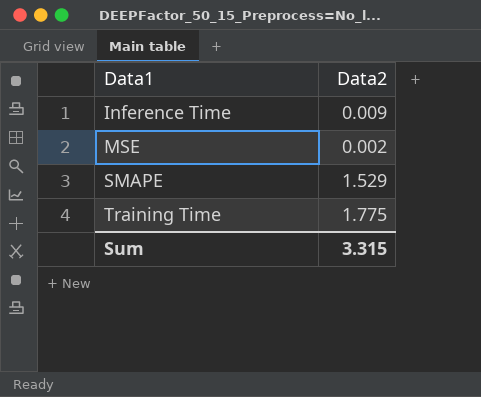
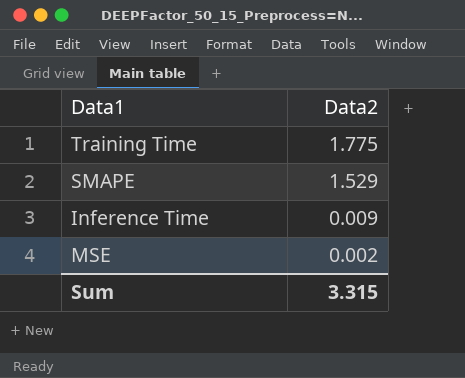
row order: Data1 ascending -> Data2 descending

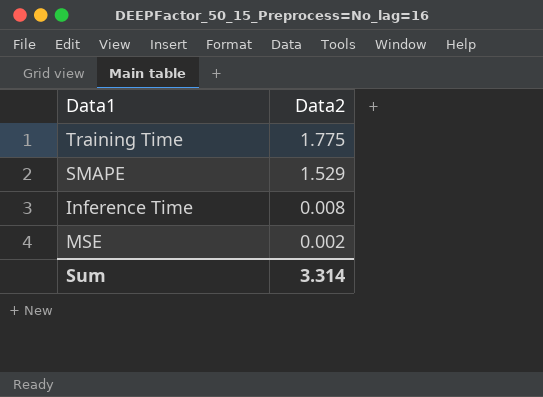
Inference Time | Data2: 0.009 -> 0.008
Sum | Data2: 3.315 -> 3.314

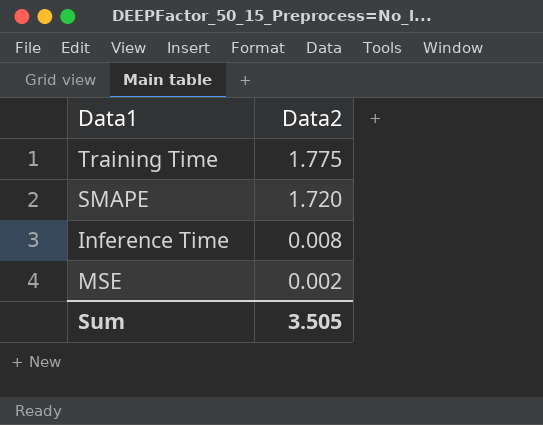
SMAPE | Data2: 1.529 -> 1.720
Sum | Data2: 3.314 -> 3.505

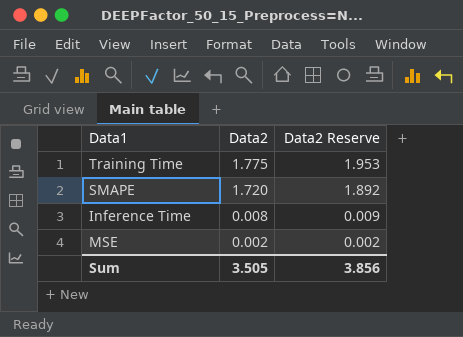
column Data2 Reserve | formula: none -> [Data2] * 1.1

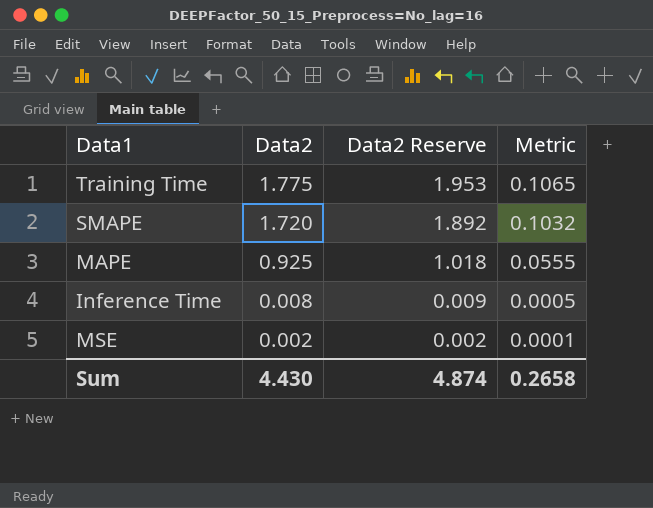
column Metric | formula: none -> [Data2] * 0.06
row MAPE: none -> 0.925 | 1.018 | 0.0555
Sum | Data2: 3.505 -> 4.430
Sum | Data2 Reserve: 3.856 -> 4.874

